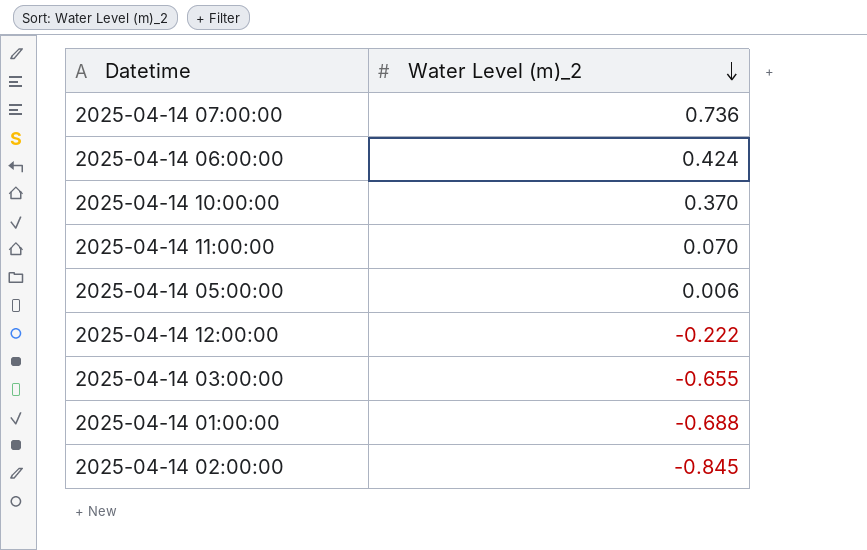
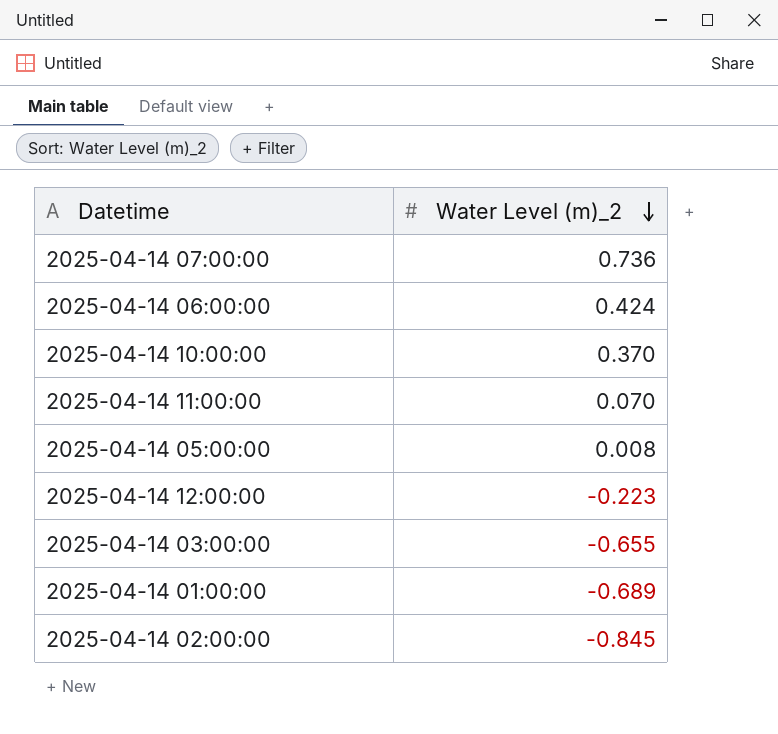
2025-04-14 05:00:00 | Water Level (m)_2: 0.006 -> 0.008
2025-04-14 12:00:00 | Water Level (m)_2: -0.222 -> -0.223
2025-04-14 01:00:00 | Water Level (m)_2: -0.688 -> -0.689

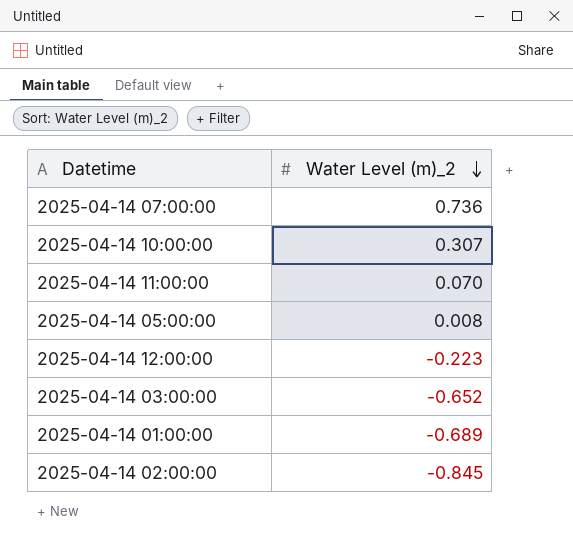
row 2025-04-14 06:00:00: 0.424 -> none
2025-04-14 10:00:00 | Water Level (m)_2: 0.370 -> 0.307
2025-04-14 03:00:00 | Water Level (m)_2: -0.655 -> -0.652

